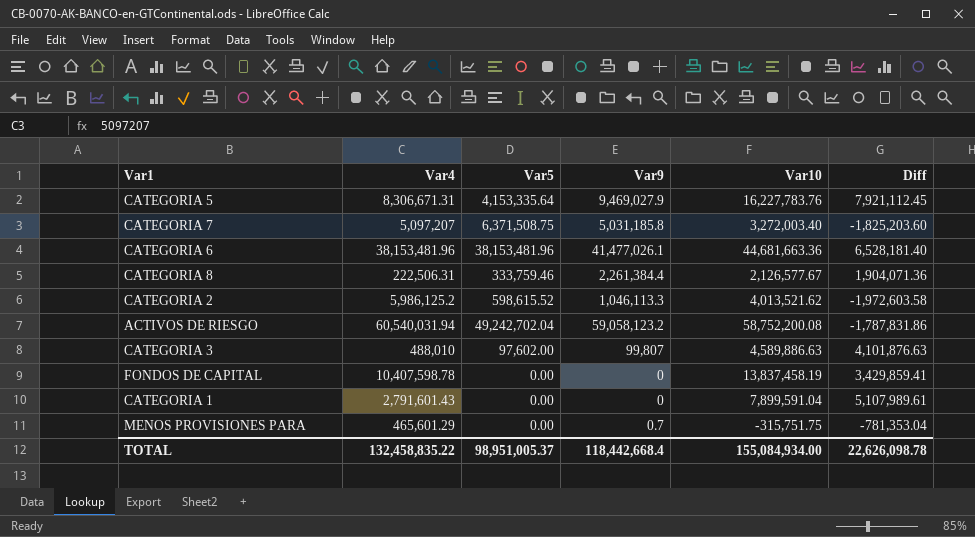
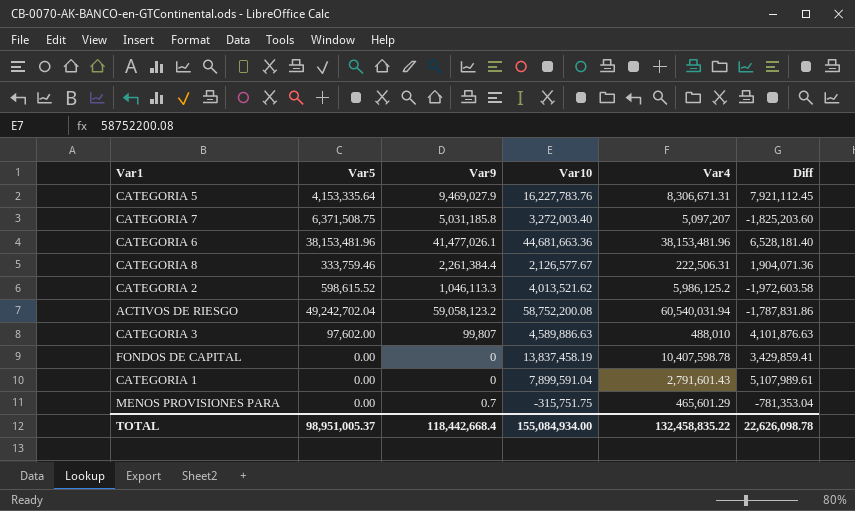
column Var4 | position: 2 -> 5

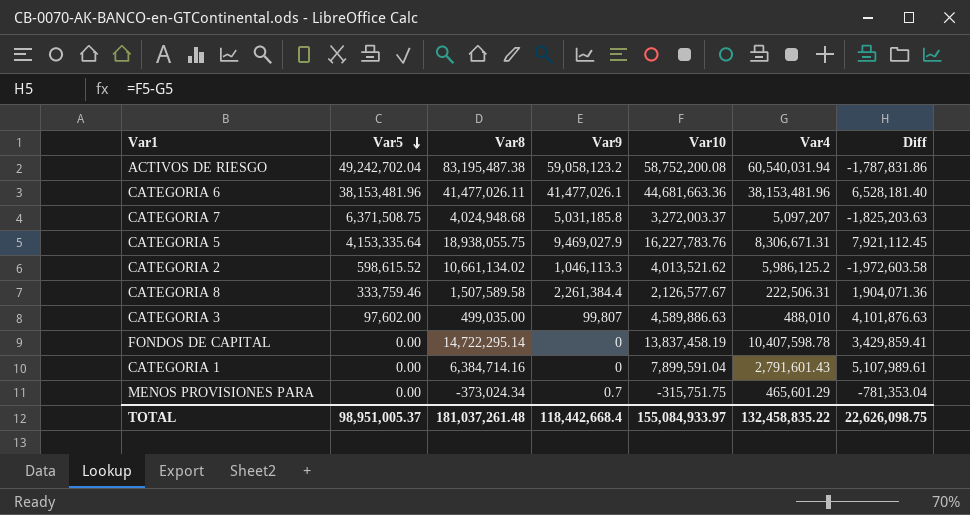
row order: none -> Var5 descending
column Var8 | position: none -> 3
CATEGORIA 7 | Var10: 3,272,003.40 -> 3,272,003.37
CATEGORIA 7 | Diff: -1,825,203.60 -> -1,825,203.63
TOTAL | Var10: 155,084,934.00 -> 155,084,933.97
TOTAL | Diff: 22,626,098.78 -> 22,626,098.75

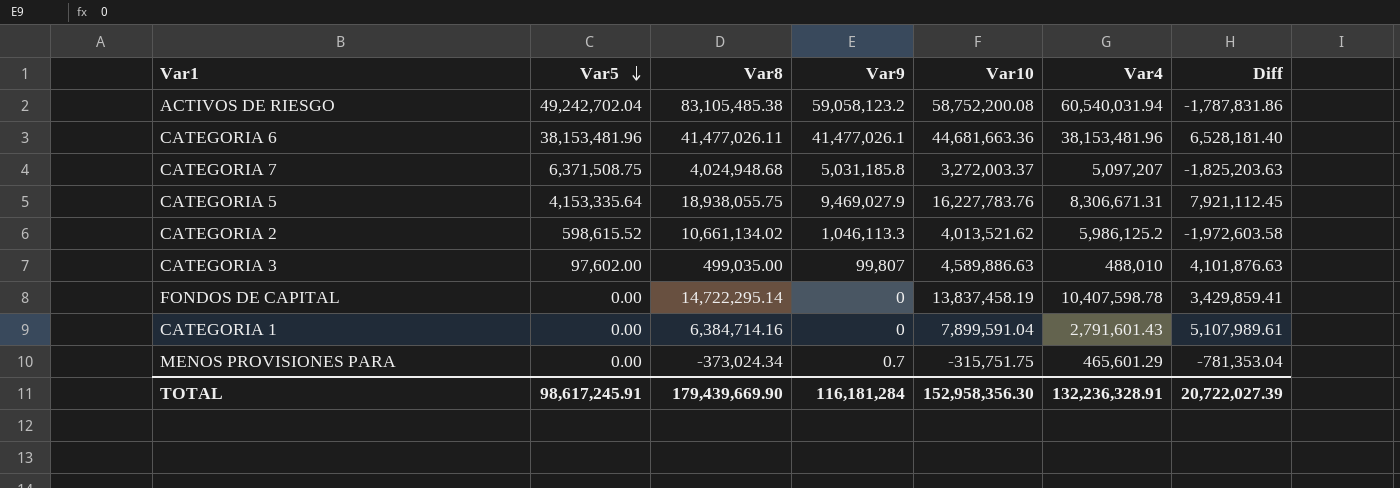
row CATEGORIA 8: 333,759.46 | 1,507,589.58 | 2,261,384.4 | 2,126,577.67 | 222,506.31 | 1,904,071.36 -> none
ACTIVOS DE RIESGO | Var8: 83,195,487.38 -> 83,105,485.38
TOTAL | Var5: 98,951,005.37 -> 98,617,245.91
TOTAL | Var8: 181,037,261.48 -> 179,439,669.90
TOTAL | Var9: 118,442,668.4 -> 116,181,284
TOTAL | Var10: 155,084,933.97 -> 152,958,356.30
TOTAL | Var4: 132,458,835.22 -> 132,236,328.91
TOTAL | Diff: 22,626,098.75 -> 20,722,027.39

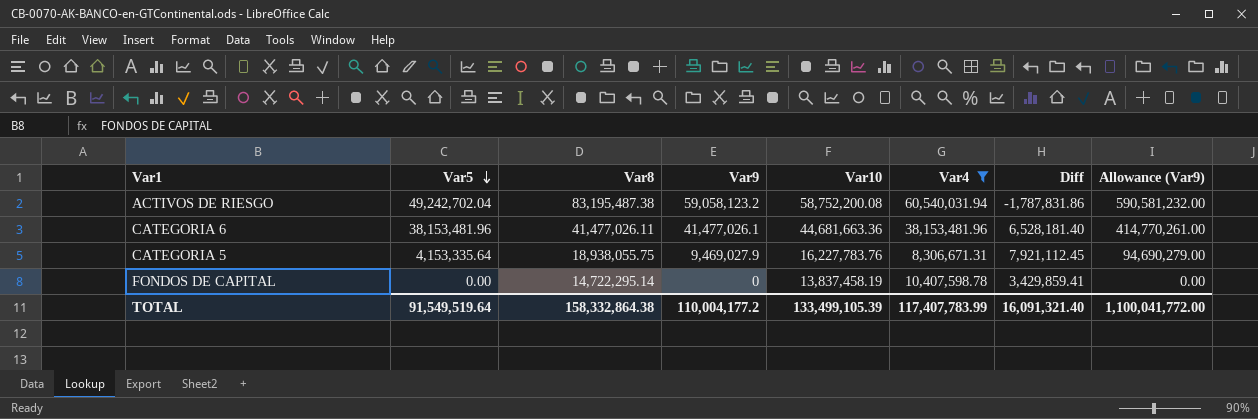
filter: none -> Var4 >= 8,306,671.31
column Allowance (Var9) | formula: none -> [Var9] * 10
ACTIVOS DE RIESGO | Var8: 83,105,485.38 -> 83,195,487.38
TOTAL | Var5: 98,617,245.91 -> 91,549,519.64
TOTAL | Var8: 179,439,669.90 -> 158,332,864.38
TOTAL | Var9: 116,181,284 -> 110,004,177.2
TOTAL | Var10: 152,958,356.30 -> 133,499,105.39
TOTAL | Var4: 132,236,328.91 -> 117,407,783.99
TOTAL | Diff: 20,722,027.39 -> 16,091,321.40

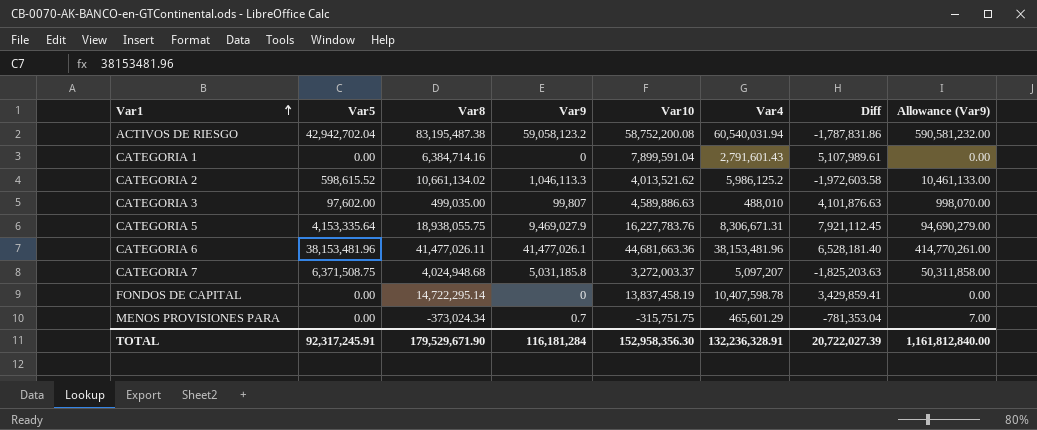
filter: Var4 >= 8,306,671.31 -> none
row order: Var5 descending -> Var1 ascending
ACTIVOS DE RIESGO | Var5: 49,242,702.04 -> 42,942,702.04
TOTAL | Var5: 91,549,519.64 -> 92,317,245.91
TOTAL | Var8: 158,332,864.38 -> 179,529,671.90
TOTAL | Var9: 110,004,177.2 -> 116,181,284
TOTAL | Var10: 133,499,105.39 -> 152,958,356.30
TOTAL | Var4: 117,407,783.99 -> 132,236,328.91
TOTAL | Diff: 16,091,321.40 -> 20,722,027.39
TOTAL | Allowance (Var9): 1,100,041,772.00 -> 1,161,812,840.00

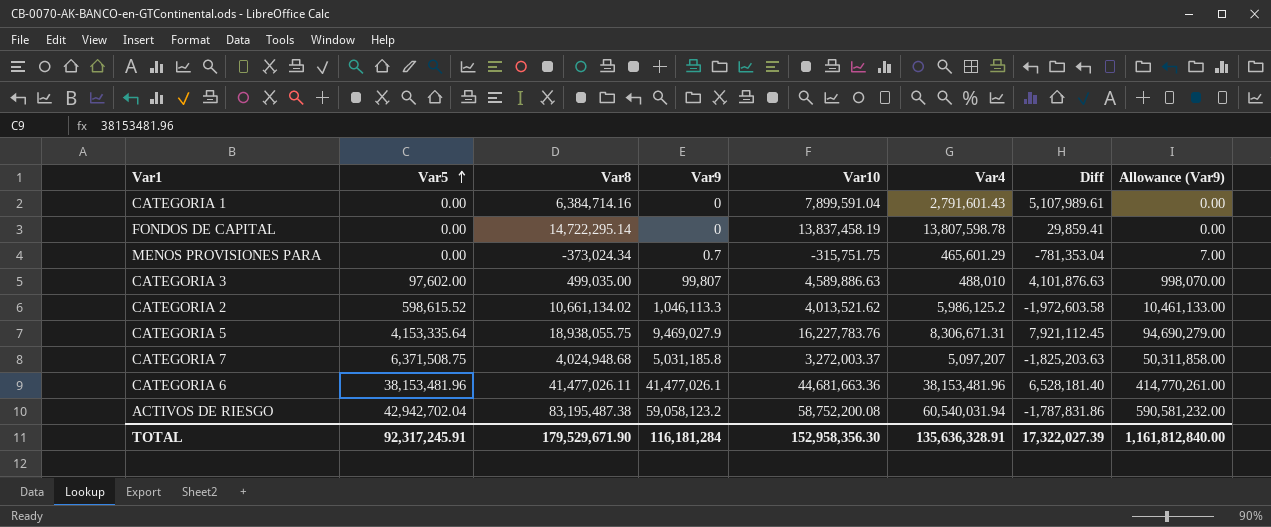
row order: Var1 ascending -> Var5 ascending
FONDOS DE CAPITAL | Var4: 10,407,598.78 -> 13,807,598.78
FONDOS DE CAPITAL | Diff: 3,429,859.41 -> 29,859.41
TOTAL | Var4: 132,236,328.91 -> 135,636,328.91
TOTAL | Diff: 20,722,027.39 -> 17,322,027.39

